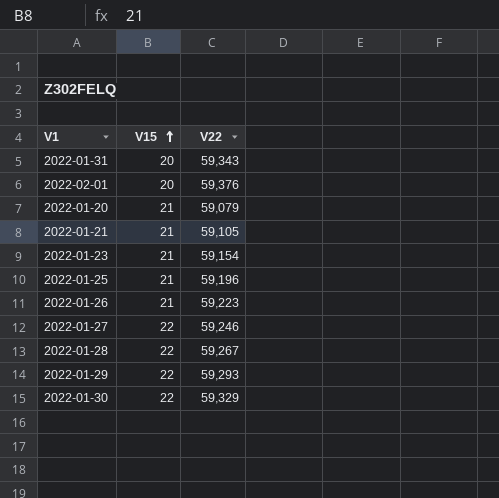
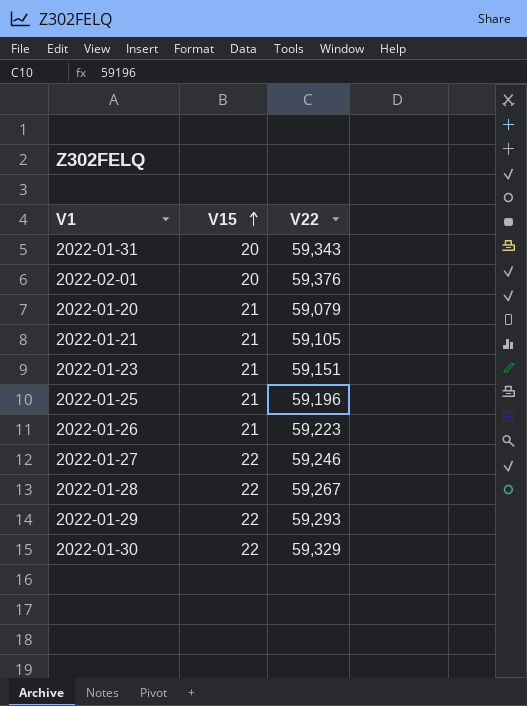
2022-01-23 | V22: 59,154 -> 59,151

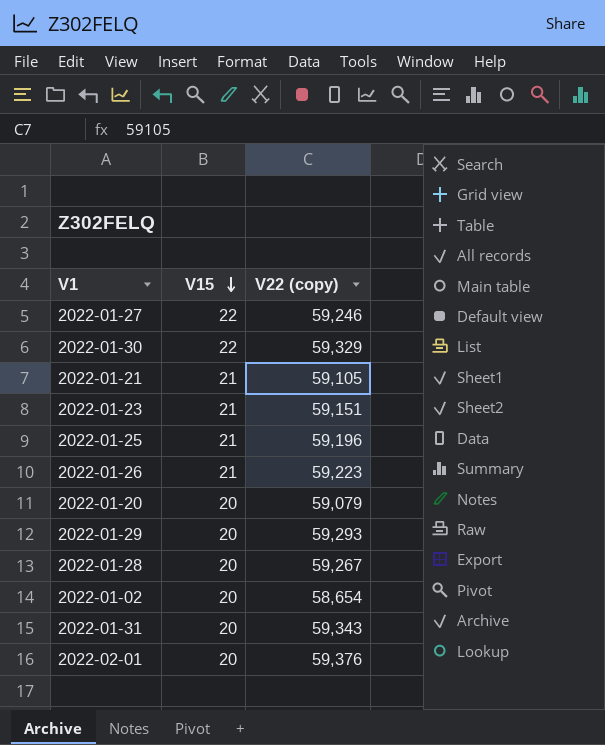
row order: V15 ascending -> V15 descending
column name: V22 -> V22 (copy)
2022-01-20 | V15: 21 -> 20
2022-01-29 | V15: 22 -> 20
2022-01-28 | V15: 22 -> 20
row 2022-01-02: none -> 20 | 58,654

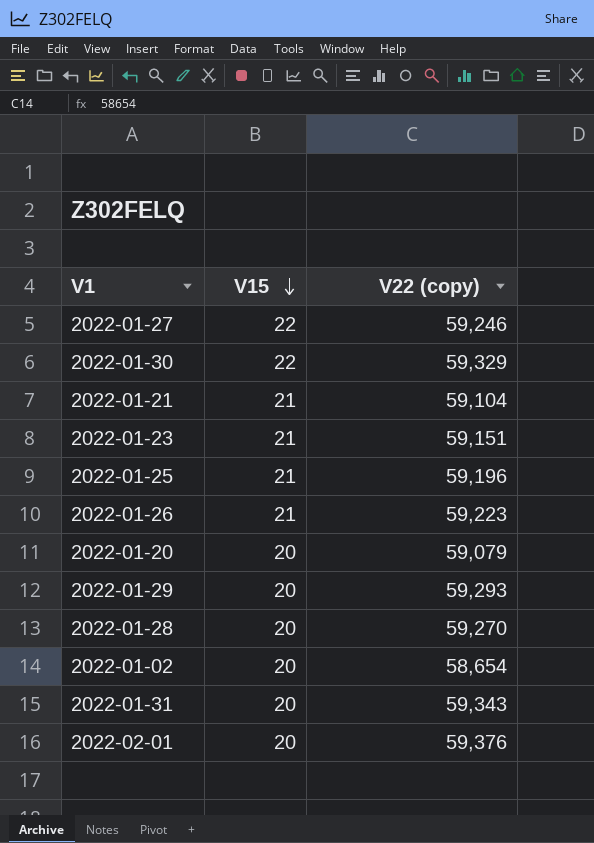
2022-01-21 | V22 (copy): 59,105 -> 59,104
2022-01-28 | V22 (copy): 59,267 -> 59,270

